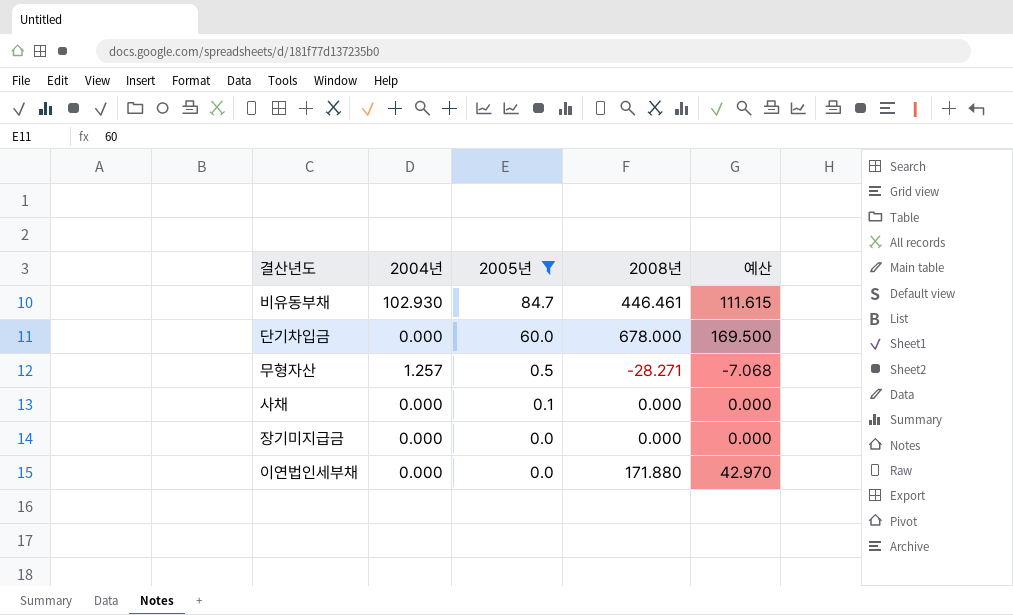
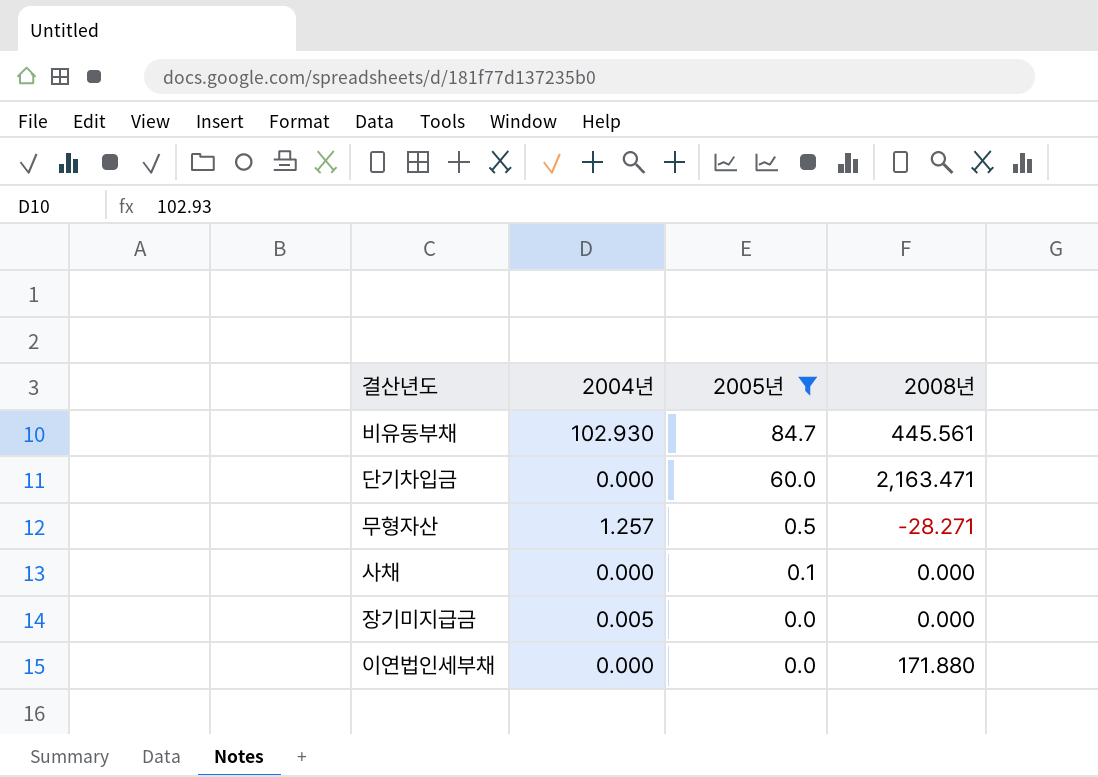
column 예산 | formula: [2008년] * 0.25 -> none
비유동부채 | 2008년: 446.461 -> 445.561
단기차입금 | 2008년: 678.000 -> 2,163.471
장기미지급금 | 2004년: 0.000 -> 0.005

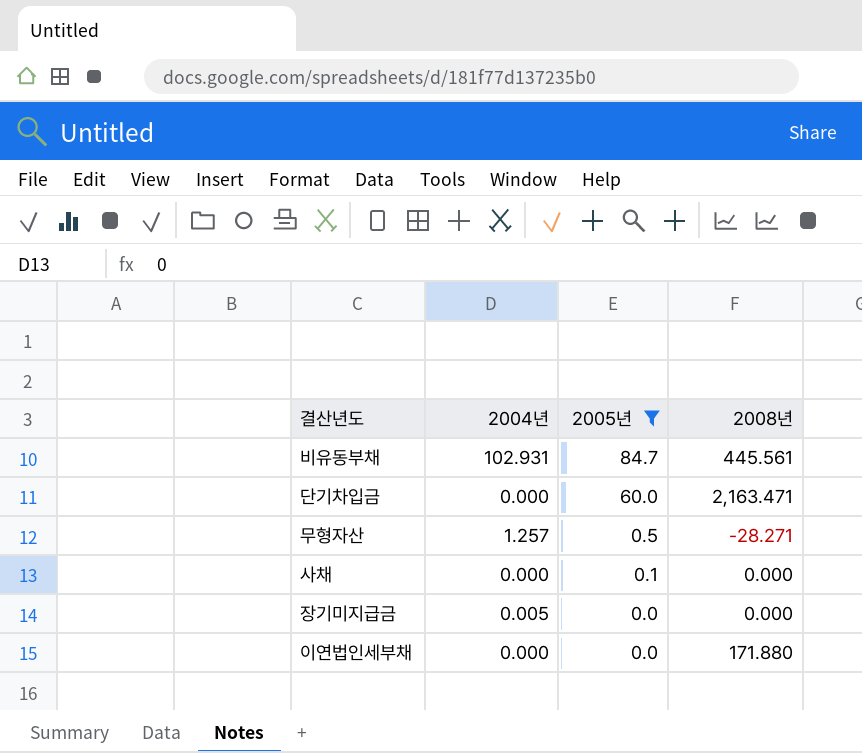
비유동부채 | 2004년: 102.930 -> 102.931

